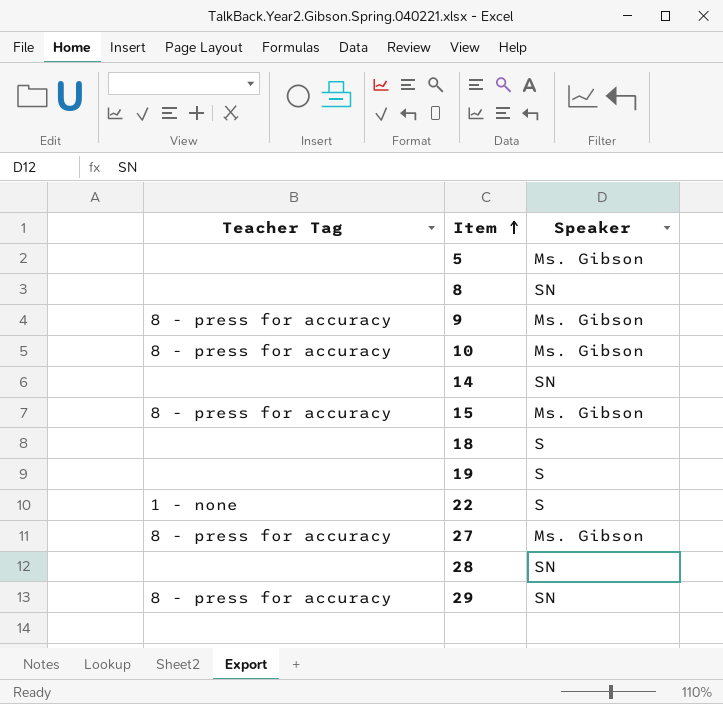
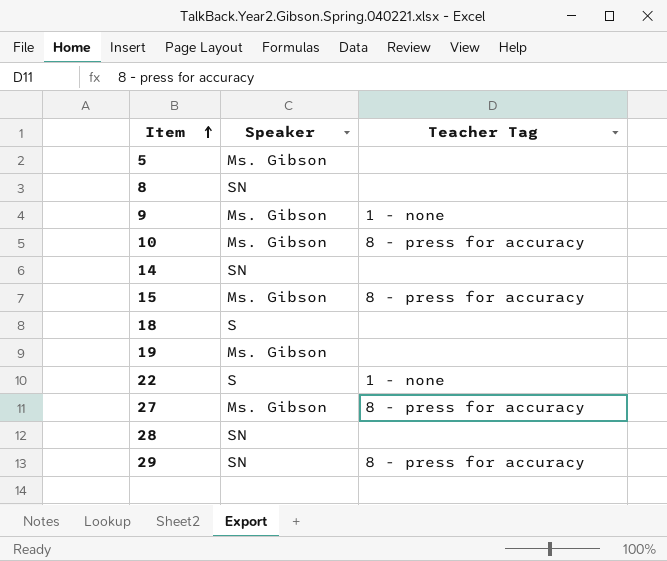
column Teacher Tag | position: 1 -> 3
9 | Teacher Tag: 8 - press for accuracy -> 1 - none
19 | Speaker: S -> Ms. Gibson

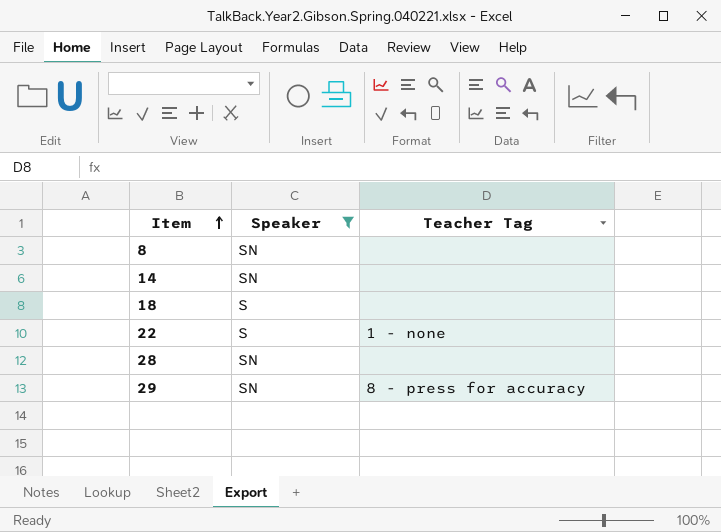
filter: none -> Speaker != Ms. Gibson

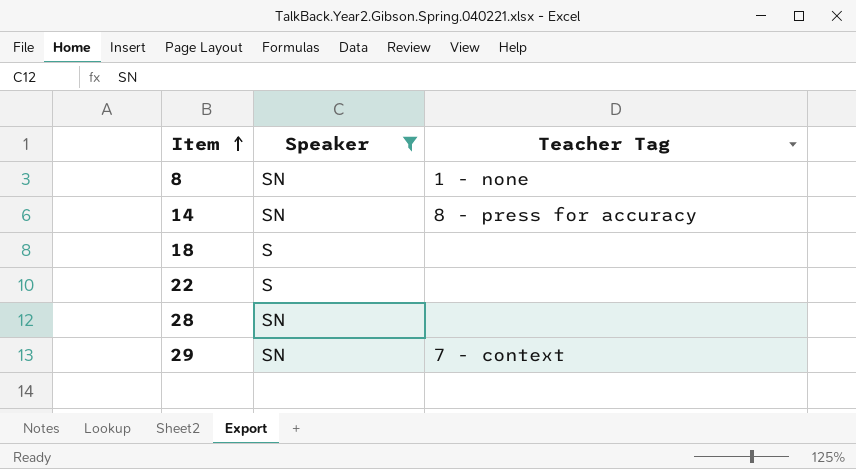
8 | Teacher Tag: none -> 1 - none
14 | Teacher Tag: none -> 8 - press for accuracy
22 | Teacher Tag: 1 - none -> none
29 | Teacher Tag: 8 - press for accuracy -> 7 - context

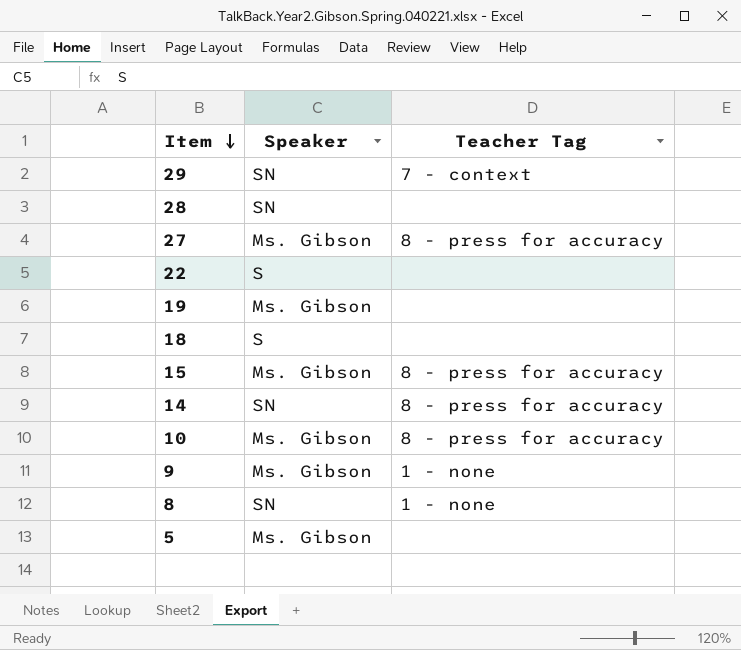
filter: Speaker != Ms. Gibson -> none
row order: Item ascending -> Item descending

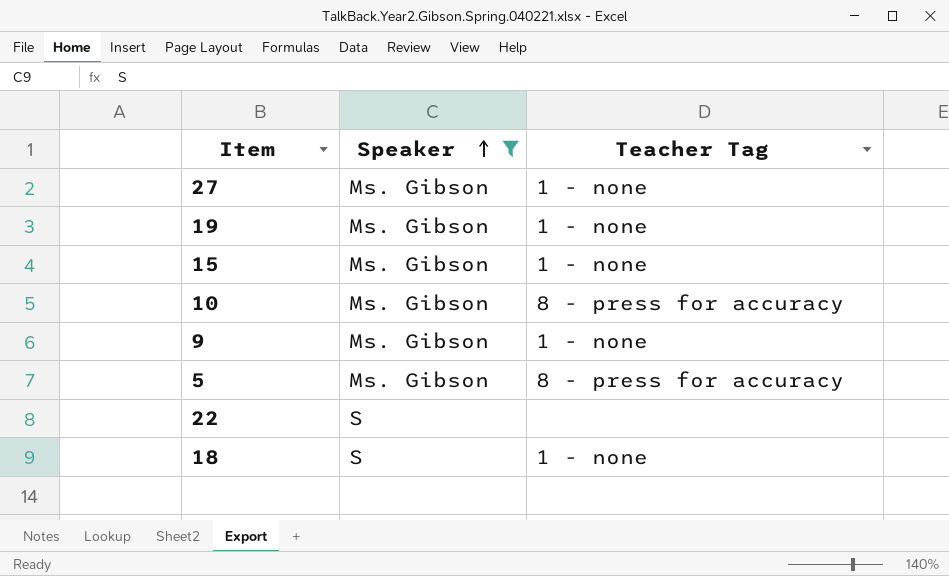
filter: none -> Speaker != SN
row order: Item descending -> Speaker ascending
27 | Teacher Tag: 8 - press for accuracy -> 1 - none
19 | Teacher Tag: none -> 1 - none
15 | Teacher Tag: 8 - press for accuracy -> 1 - none
5 | Teacher Tag: none -> 8 - press for accuracy
18 | Teacher Tag: none -> 1 - none

